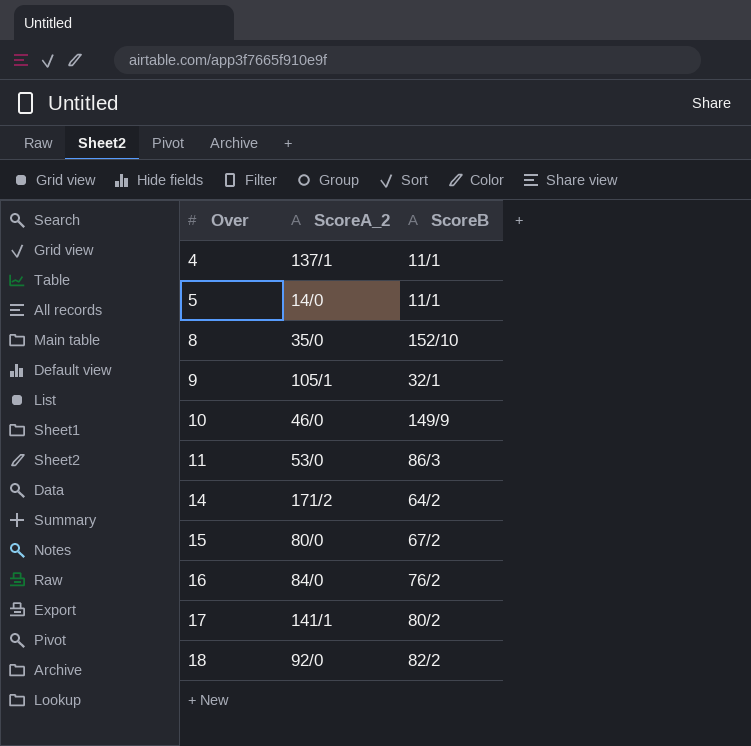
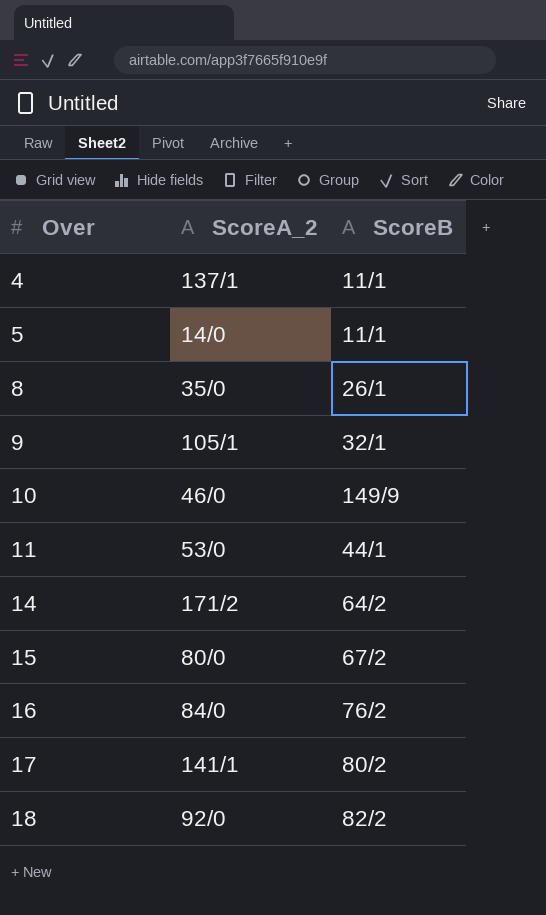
8 | ScoreB: 152/10 -> 26/1
11 | ScoreB: 86/3 -> 44/1

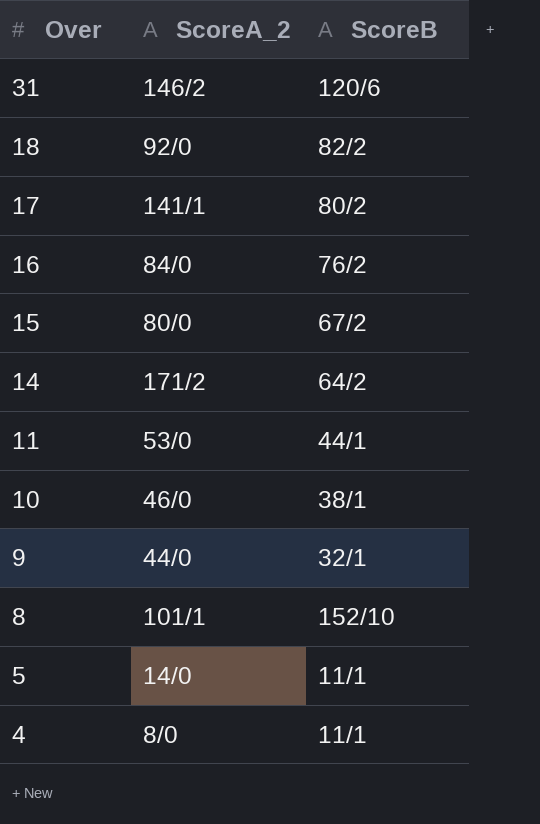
row order: Over ascending -> Over descending
row 31: none -> 146/2 | 120/6
10 | ScoreB: 149/9 -> 38/1
9 | ScoreA_2: 105/1 -> 44/0
8 | ScoreA_2: 35/0 -> 101/1
8 | ScoreB: 26/1 -> 152/10
4 | ScoreA_2: 137/1 -> 8/0

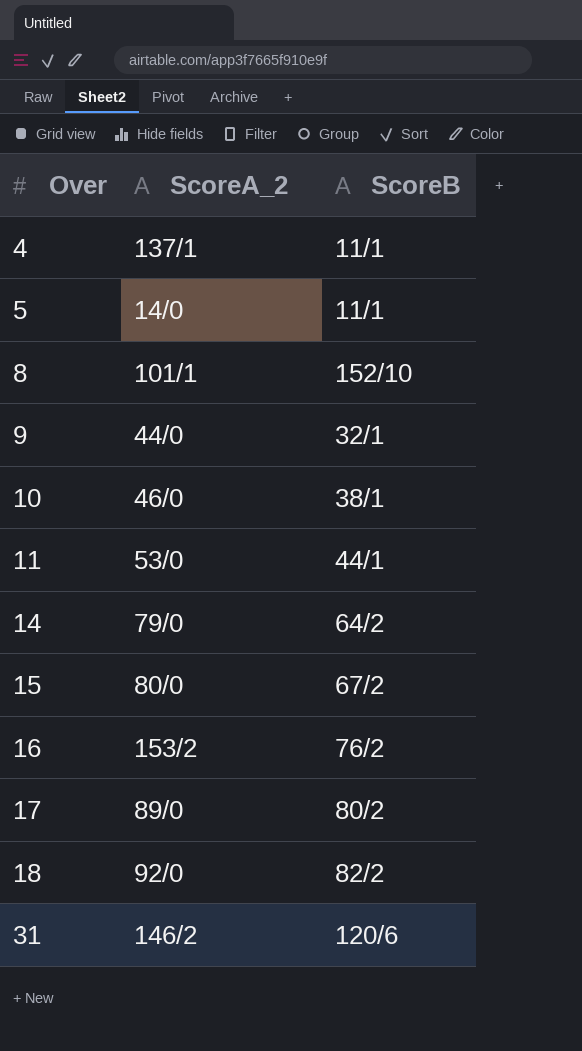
row order: Over descending -> Over ascending
4 | ScoreA_2: 8/0 -> 137/1
14 | ScoreA_2: 171/2 -> 79/0
16 | ScoreA_2: 84/0 -> 153/2
17 | ScoreA_2: 141/1 -> 89/0

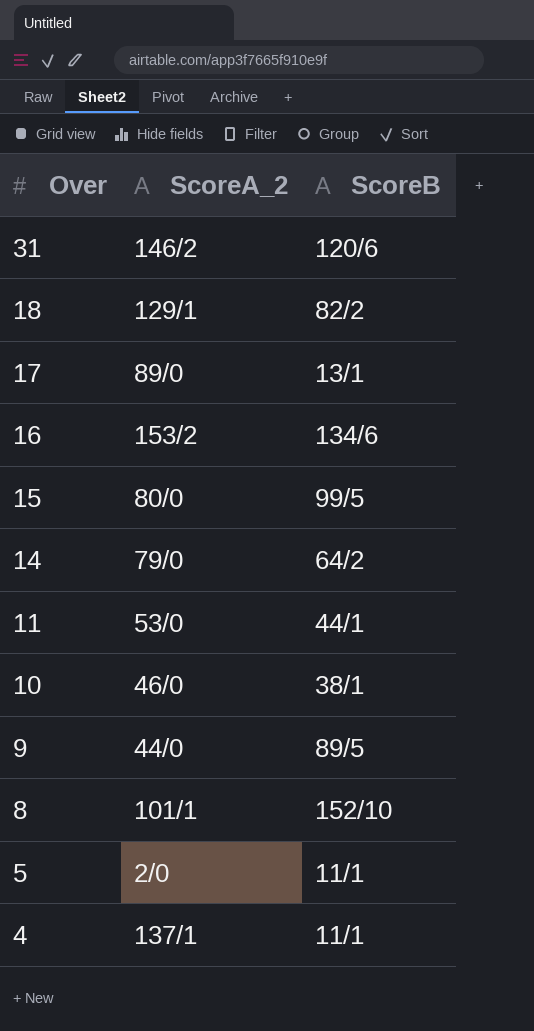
row order: Over ascending -> Over descending
18 | ScoreA_2: 92/0 -> 129/1
17 | ScoreB: 80/2 -> 13/1
16 | ScoreB: 76/2 -> 134/6
15 | ScoreB: 67/2 -> 99/5
9 | ScoreB: 32/1 -> 89/5
5 | ScoreA_2: 14/0 -> 2/0

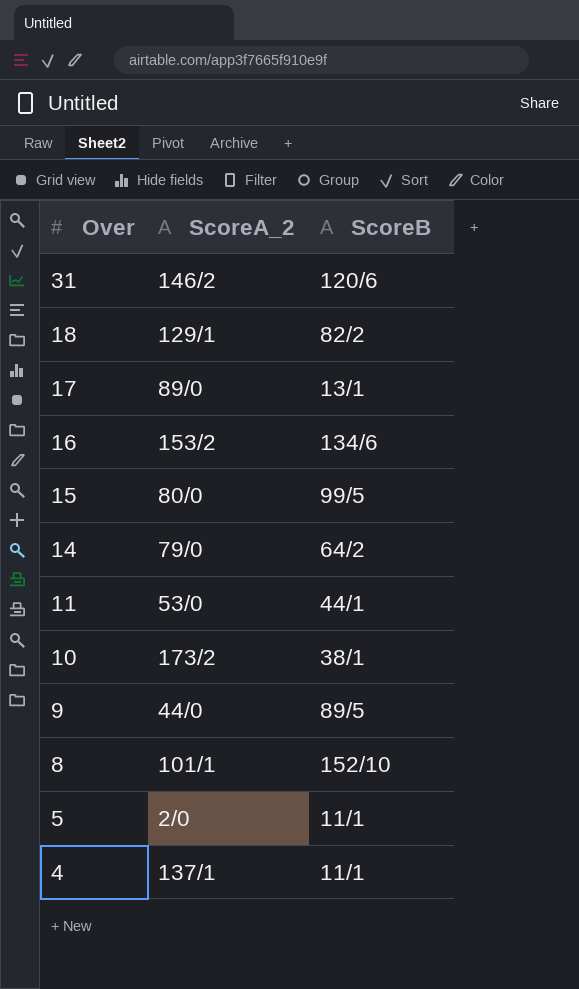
10 | ScoreA_2: 46/0 -> 173/2

